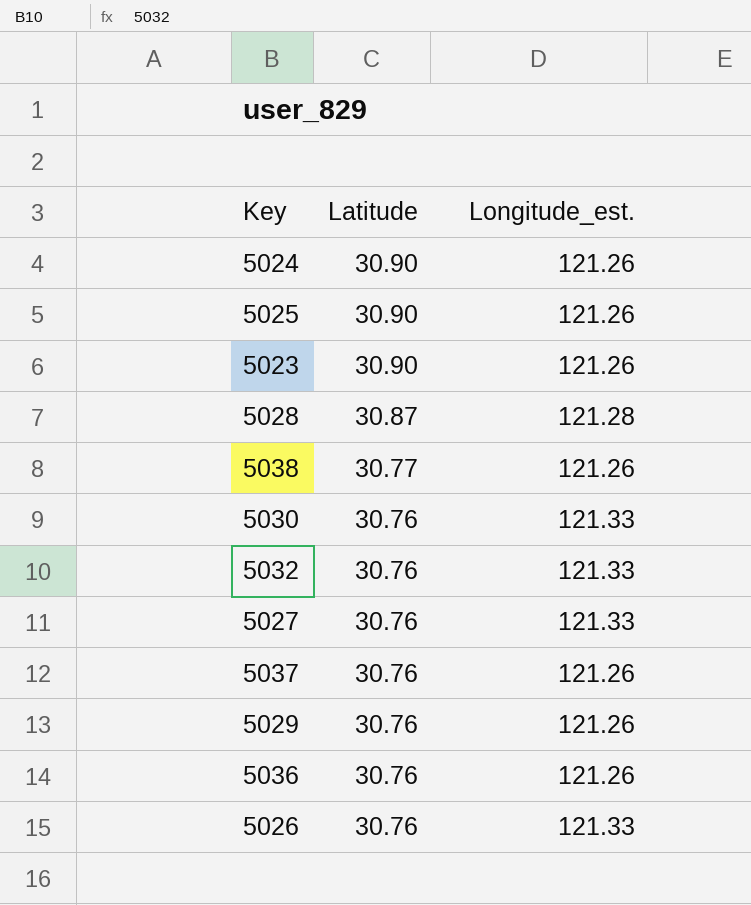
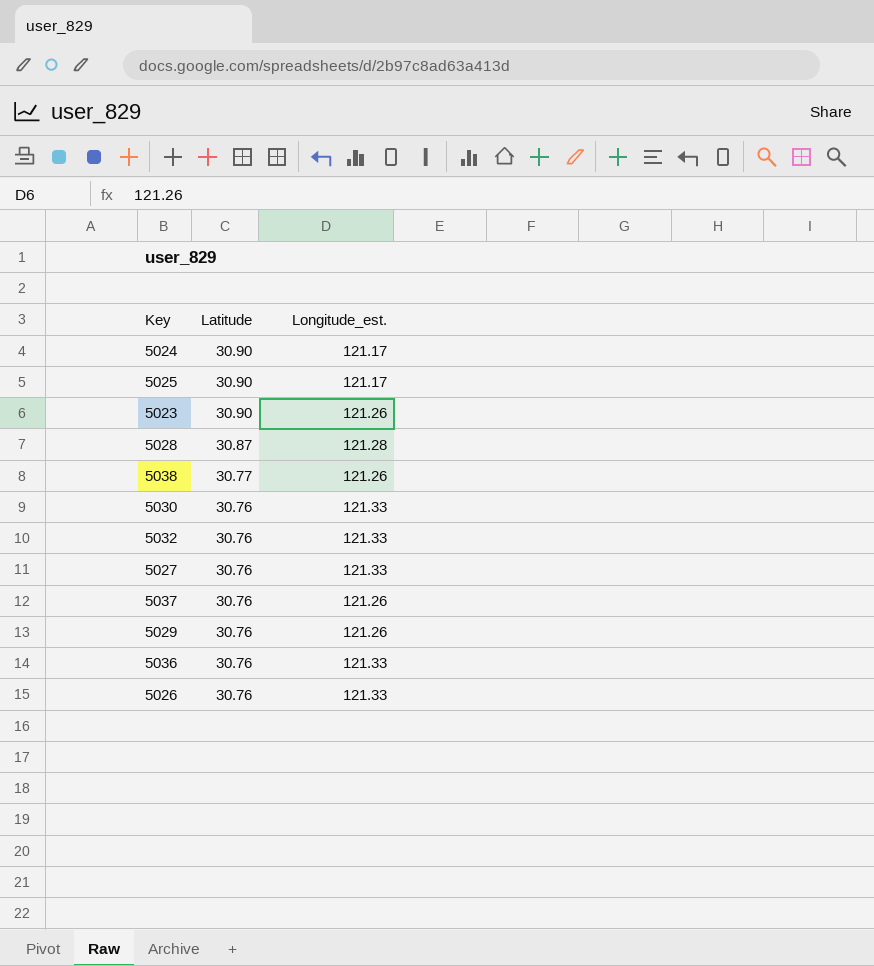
5024 | Longitude_est.: 121.26 -> 121.17
5025 | Longitude_est.: 121.26 -> 121.17
5036 | Longitude_est.: 121.26 -> 121.33

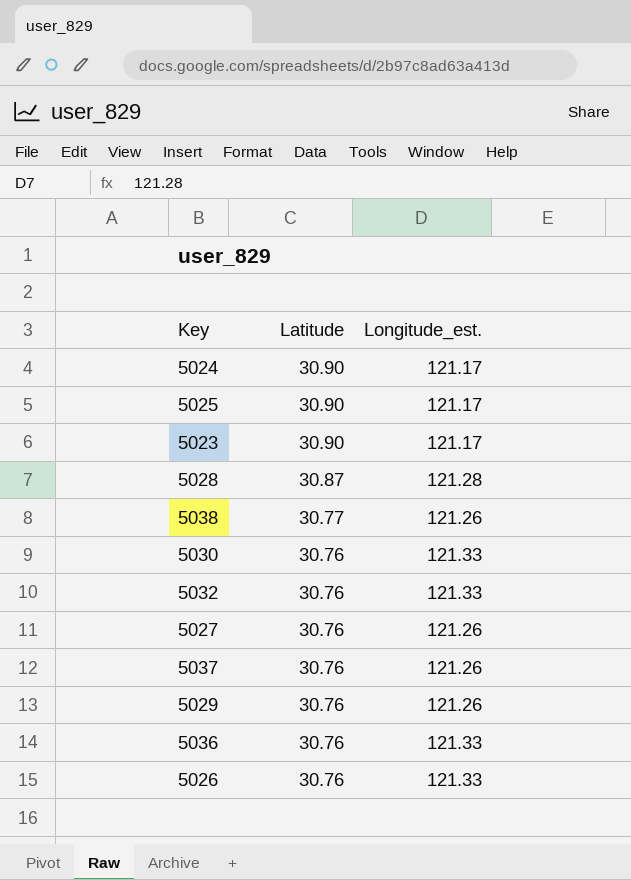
5023 | Longitude_est.: 121.26 -> 121.17
5027 | Longitude_est.: 121.33 -> 121.26

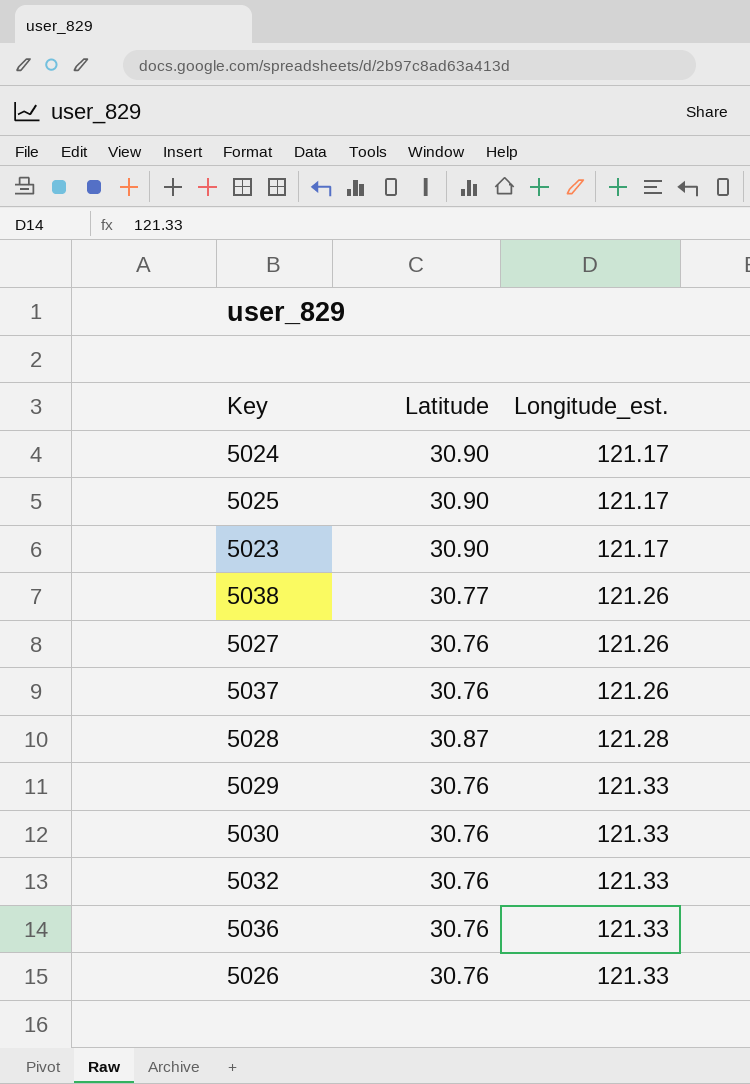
row order: Latitude descending -> Longitude_est. ascending
5029 | Longitude_est.: 121.26 -> 121.33

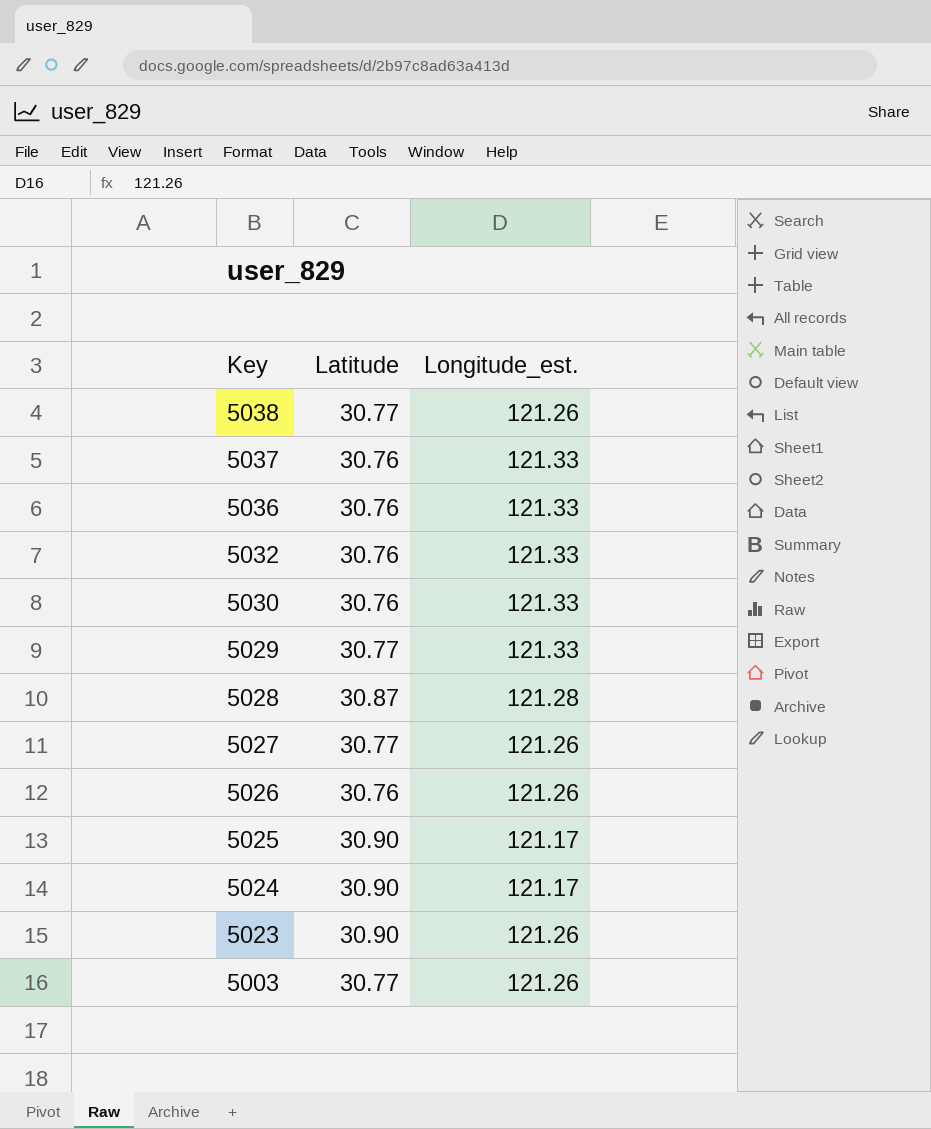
row order: Longitude_est. ascending -> Key descending
5037 | Longitude_est.: 121.26 -> 121.33
5029 | Latitude: 30.76 -> 30.77
5027 | Latitude: 30.76 -> 30.77
5026 | Longitude_est.: 121.33 -> 121.26
5023 | Longitude_est.: 121.17 -> 121.26
row 5003: none -> 30.77 | 121.26

